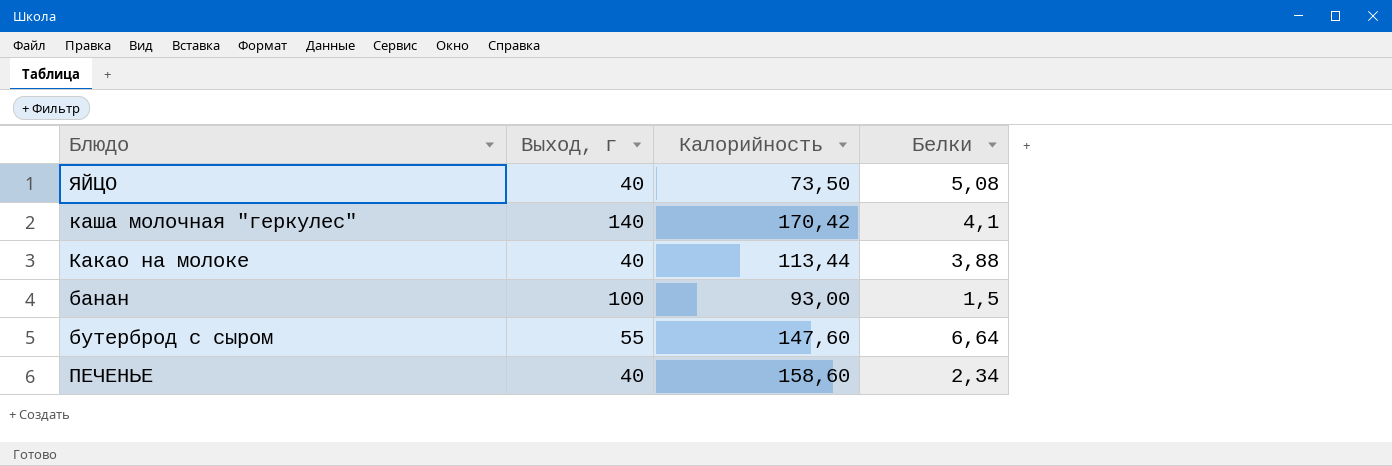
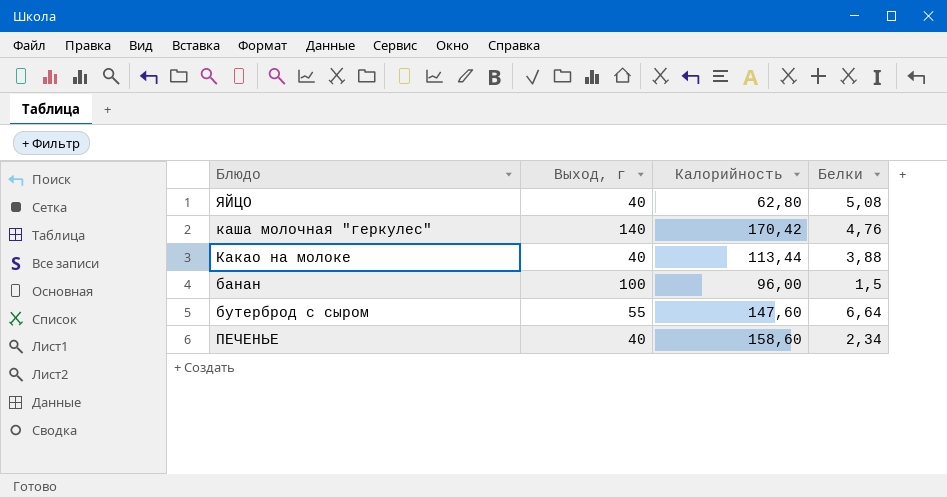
ЯЙЦО | Калорийность: 73,50 -> 62,80
каша молочная "геркулес" | Белки: 4,1 -> 4,76
банан | Калорийность: 93,00 -> 96,00

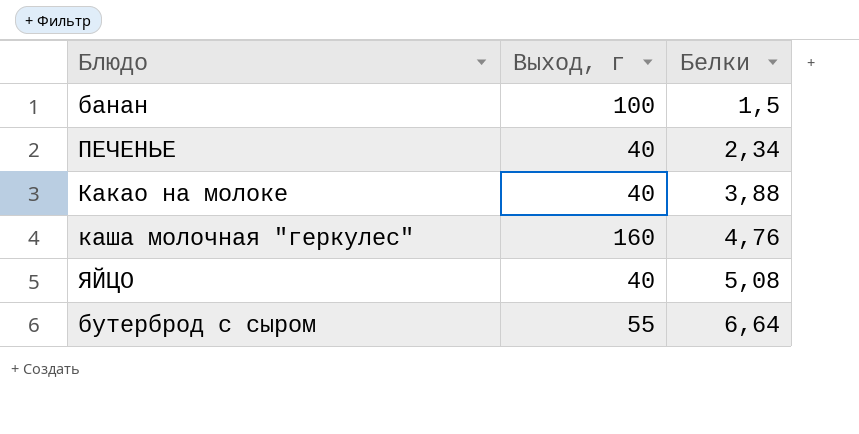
row order: none -> Белки ascending
column Калорийность | position: 3 -> none
каша молочная "геркулес" | Выход, г: 140 -> 160

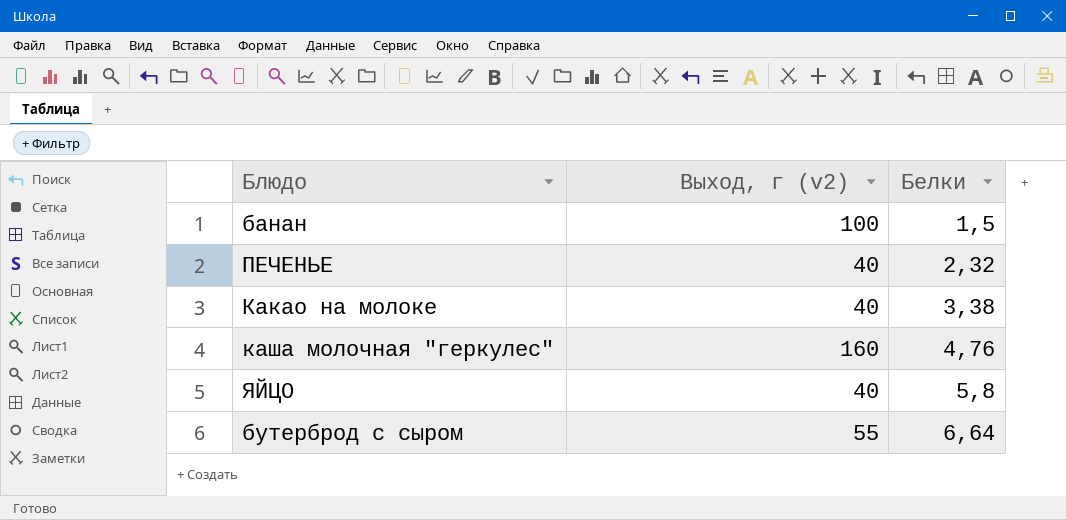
column name: Выход, г -> Выход, г (v2)
ПЕЧЕНЬЕ | Белки: 2,34 -> 2,32
Какао на молоке | Белки: 3,88 -> 3,38
ЯЙЦО | Белки: 5,08 -> 5,8

